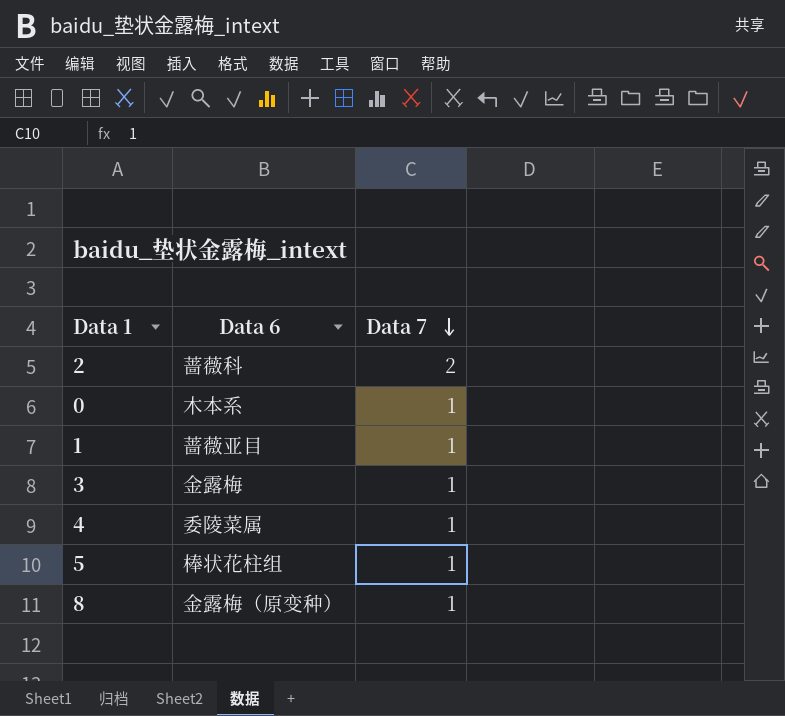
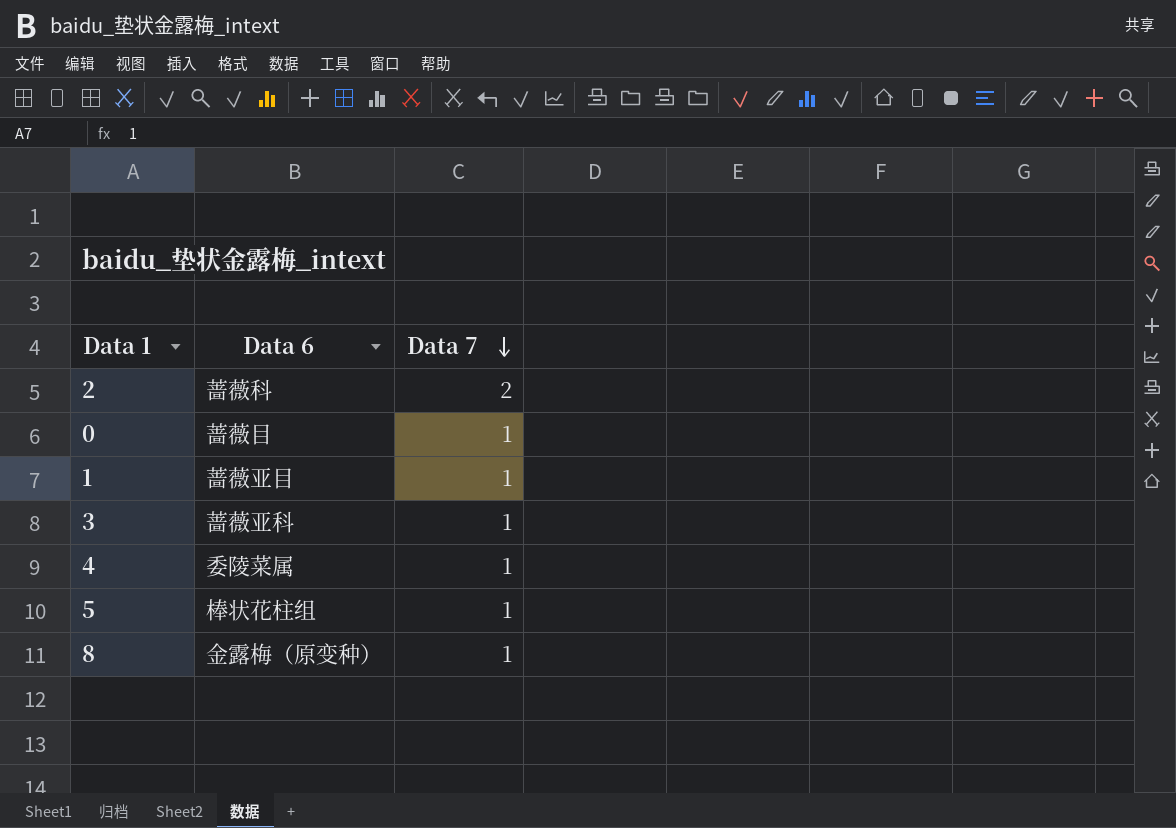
0 | Data 6: 木本系 -> 蔷薇目
3 | Data 6: 金露梅 -> 蔷薇亚科

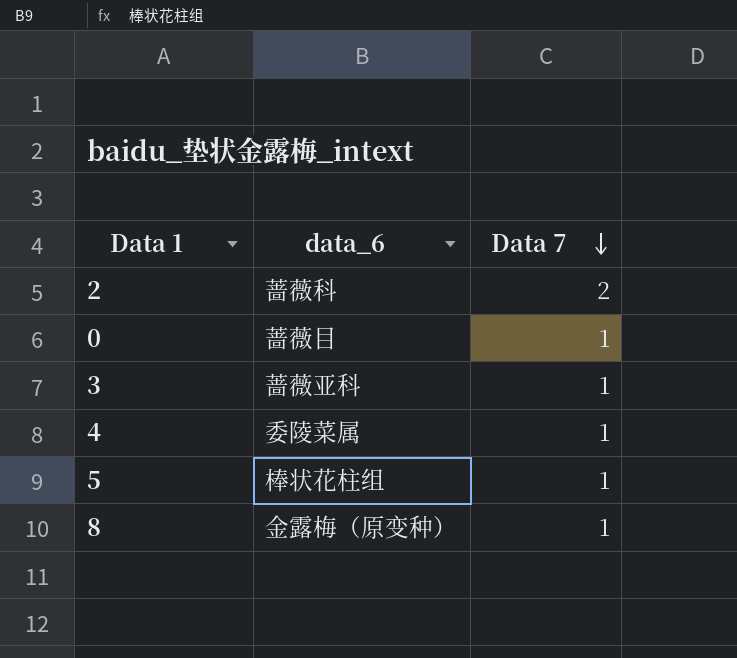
column name: Data 6 -> data_6
row 1: 蔷薇亚目 | 1 -> none

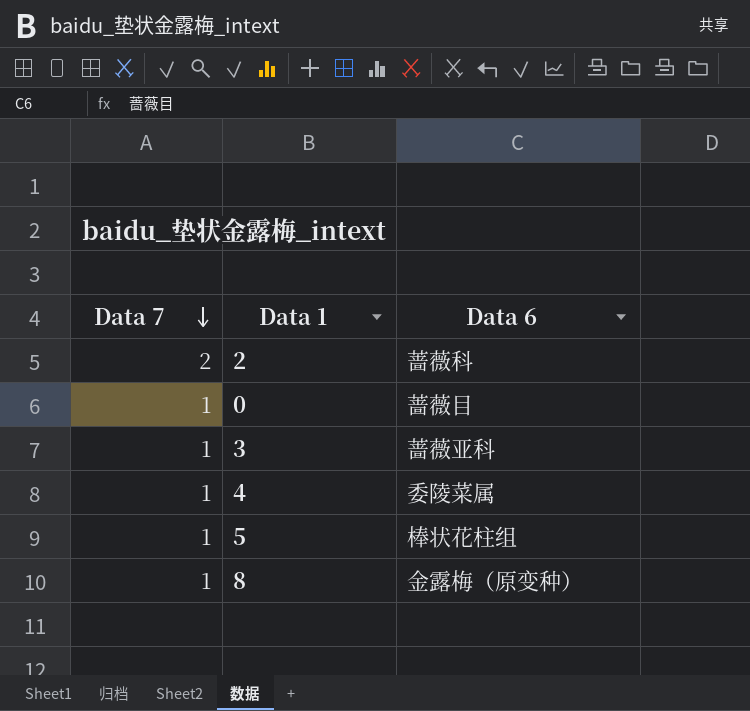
column Data 7 | position: 3 -> 1
column name: data_6 -> Data 6

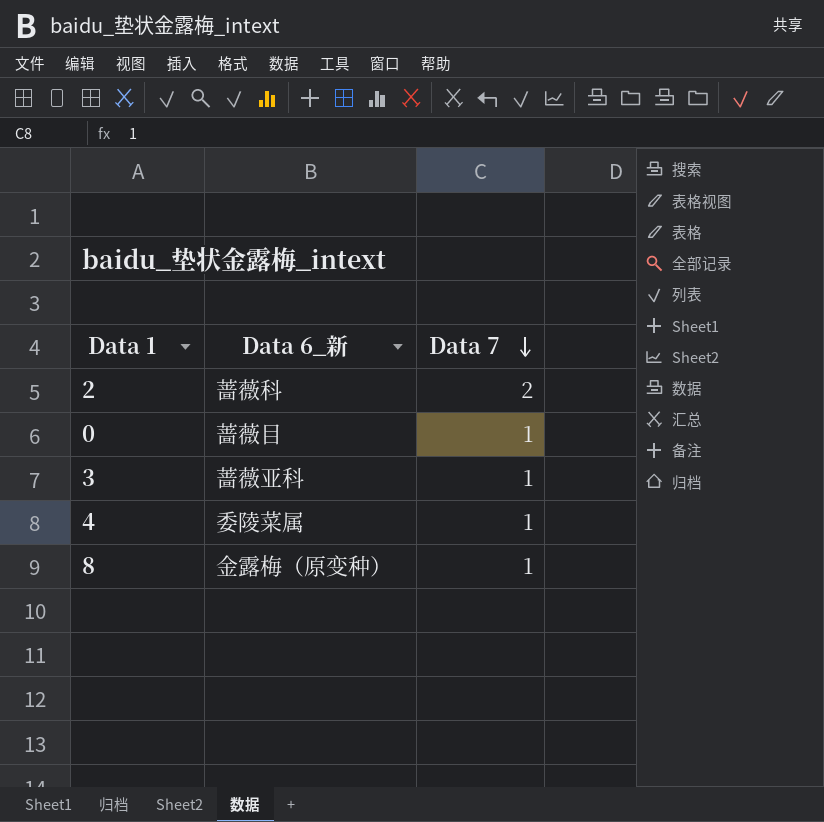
column name: Data 6 -> Data 6_新
column Data 7 | position: 1 -> 3
row 5: 1 | 棒状花柱组 -> none

